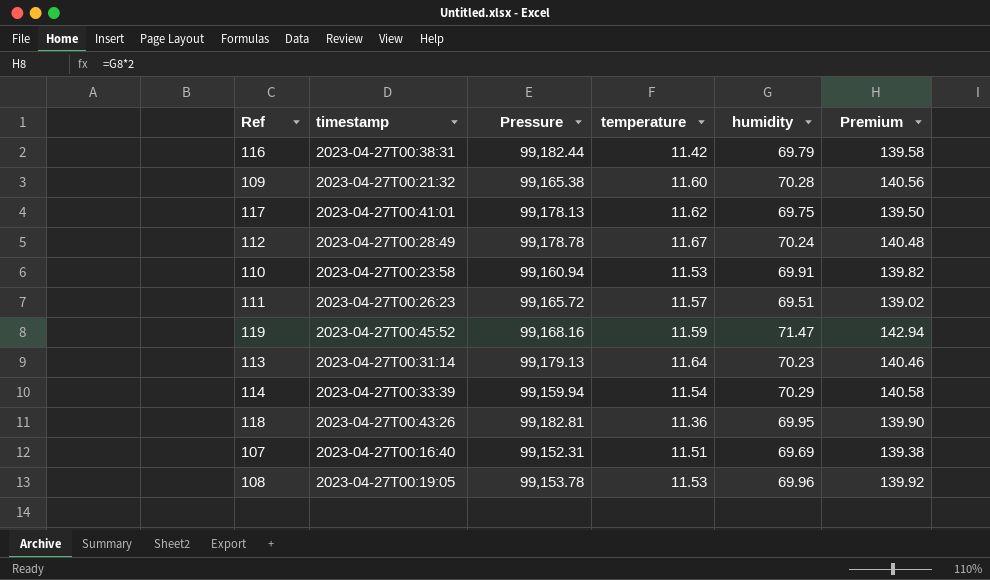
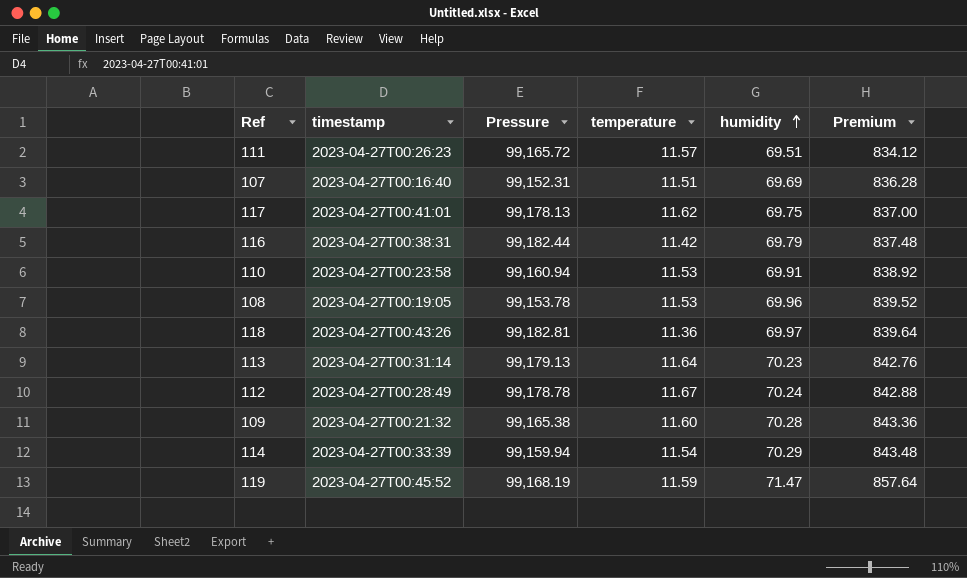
row order: none -> humidity ascending
column Premium | formula: [humidity] * 2 -> [humidity] * 12
118 | humidity: 69.95 -> 69.97
119 | Pressure: 99,168.16 -> 99,168.19

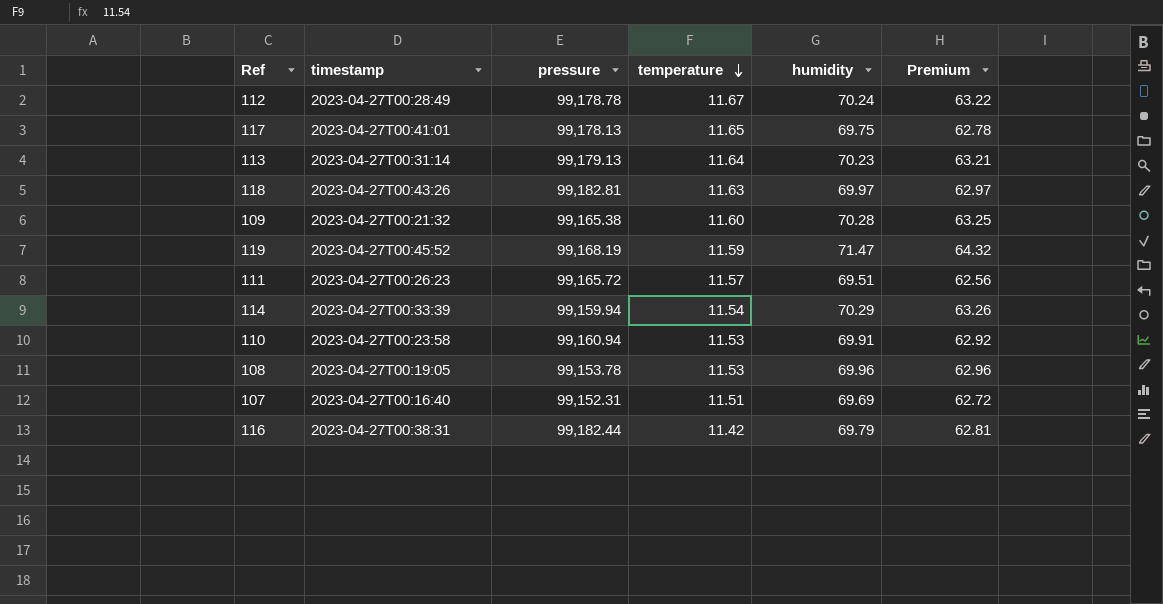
row order: humidity ascending -> temperature descending
column name: Pressure -> pressure
column Premium | formula: [humidity] * 12 -> [humidity] * 0.9
117 | temperature: 11.62 -> 11.65
118 | temperature: 11.36 -> 11.63

